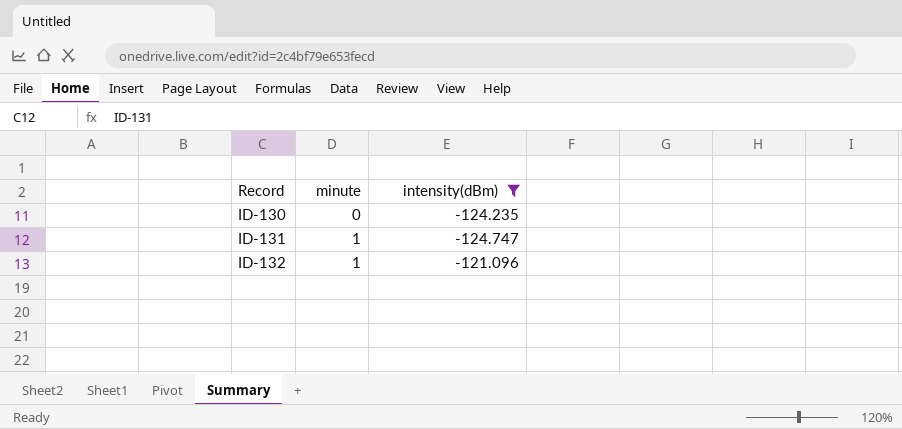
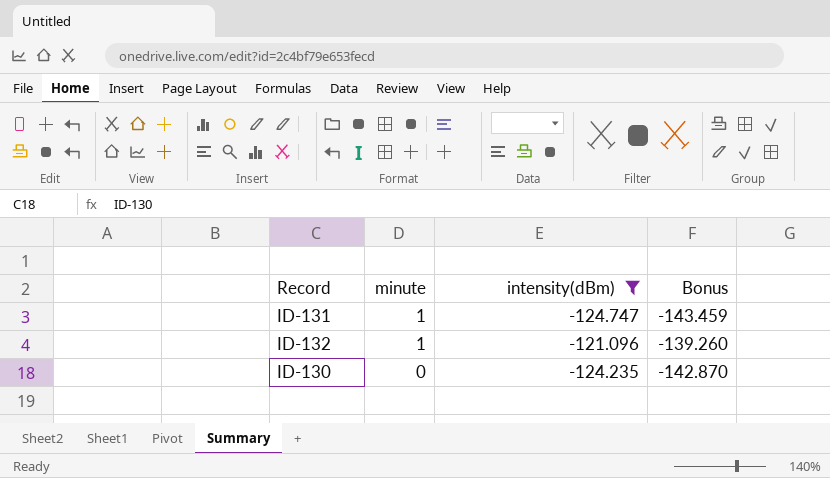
row order: Record ascending -> minute descending
column Bonus | formula: none -> [intensity(dBm)] * 1.15

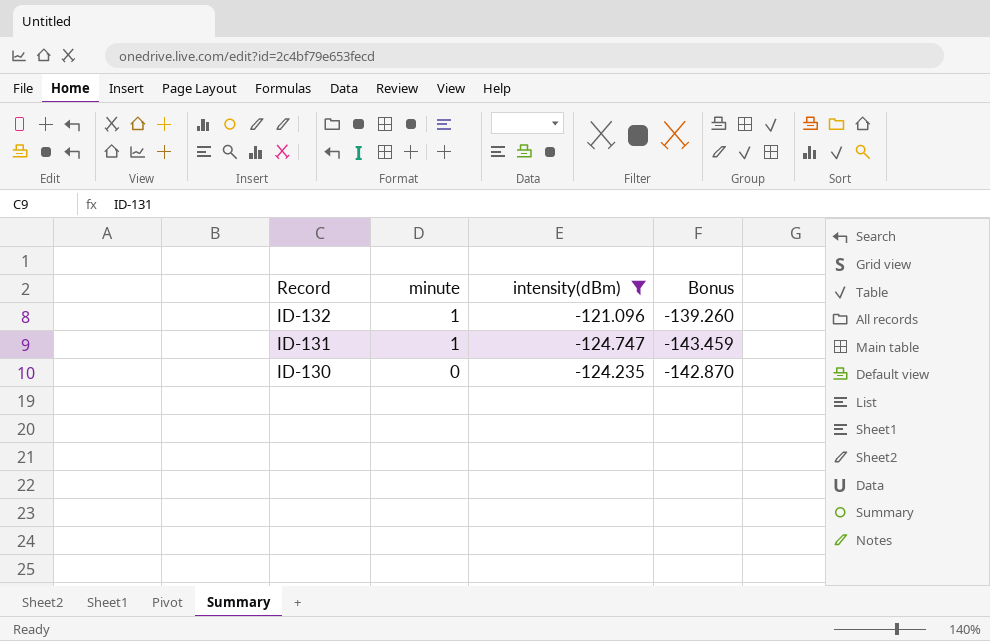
row order: minute descending -> Record descending

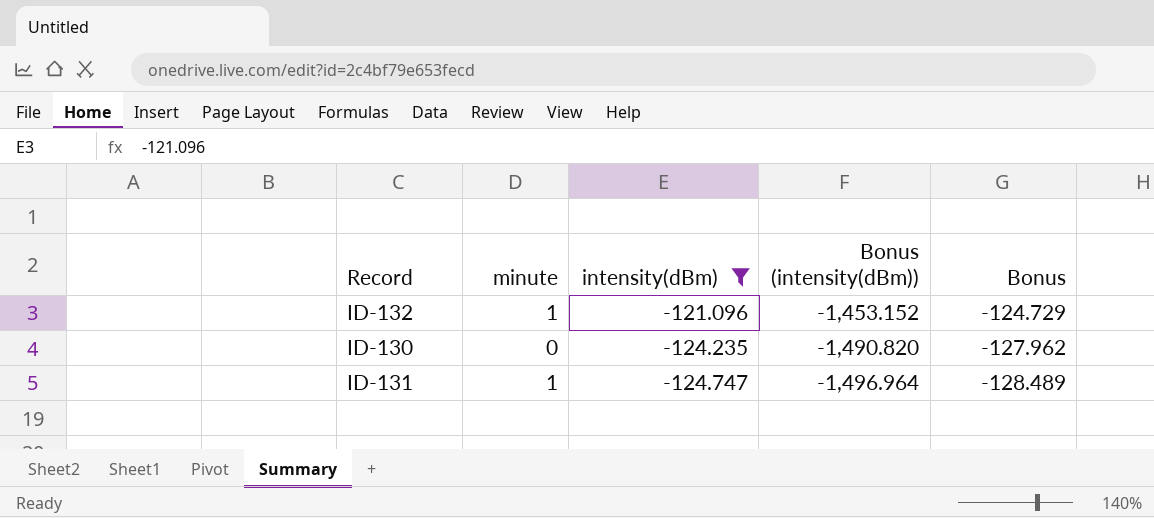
row order: Record descending -> intensity(dBm) descending
column Bonus (intensity(dBm)) | formula: none -> [intensity(dBm)] * 12
column Bonus | formula: [intensity(dBm)] * 1.15 -> [intensity(dBm)] * 1.03

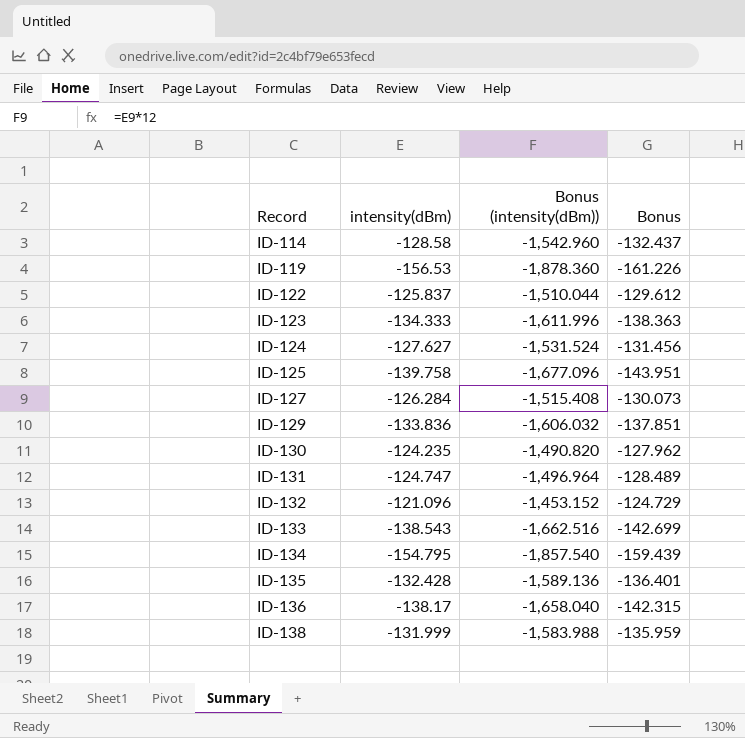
filter: intensity(dBm) >= -124.747 -> none
row order: intensity(dBm) descending -> Record ascending
column minute | position: 2 -> none

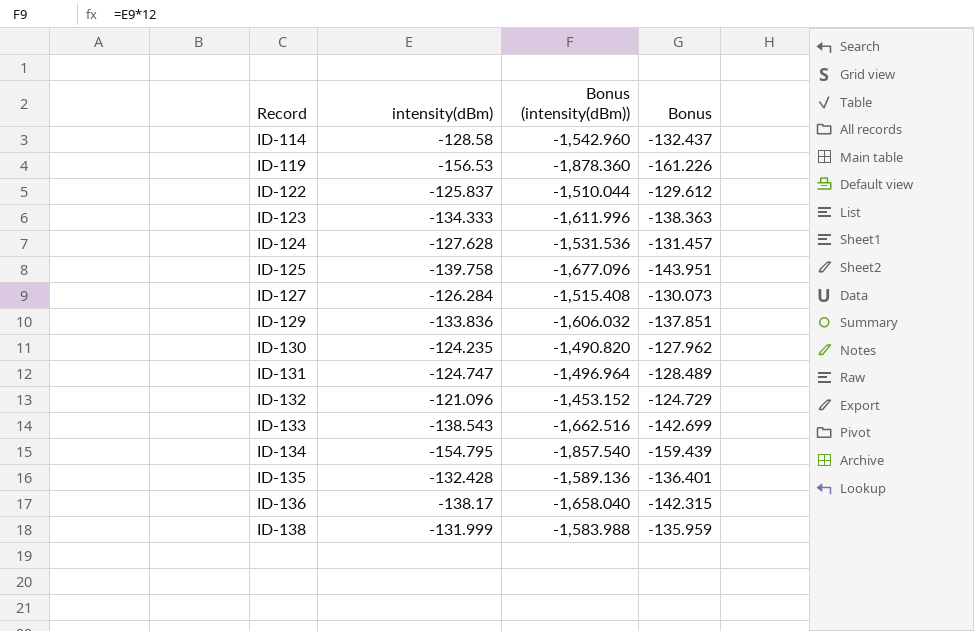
ID-124 | intensity(dBm): -127.627 -> -127.628
ID-124 | Bonus (intensity(dBm)): -1,531.524 -> -1,531.536
ID-124 | Bonus: -131.456 -> -131.457

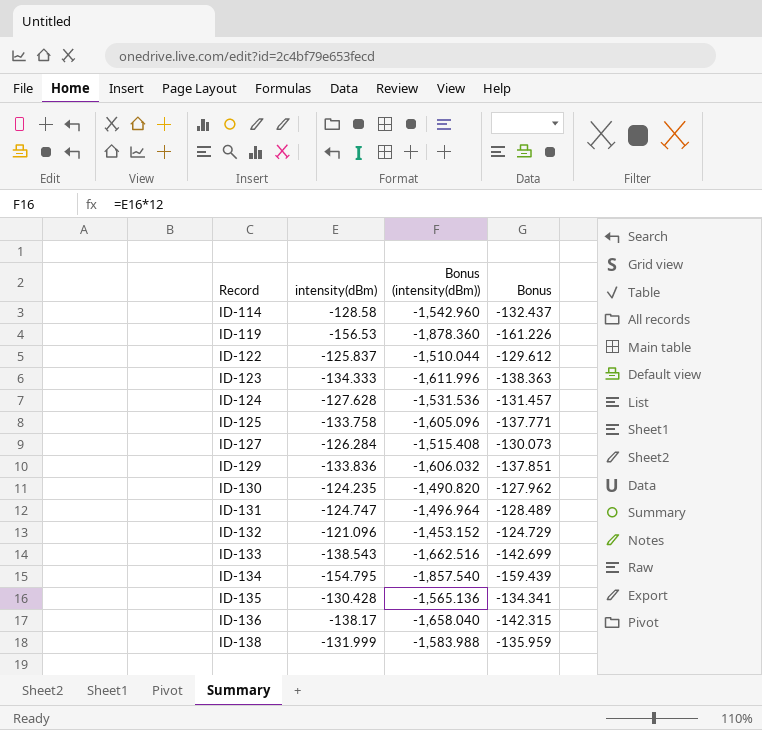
ID-125 | intensity(dBm): -139.758 -> -133.758
ID-125 | Bonus (intensity(dBm)): -1,677.096 -> -1,605.096
ID-125 | Bonus: -143.951 -> -137.771
ID-135 | intensity(dBm): -132.428 -> -130.428
ID-135 | Bonus (intensity(dBm)): -1,589.136 -> -1,565.136
ID-135 | Bonus: -136.401 -> -134.341

